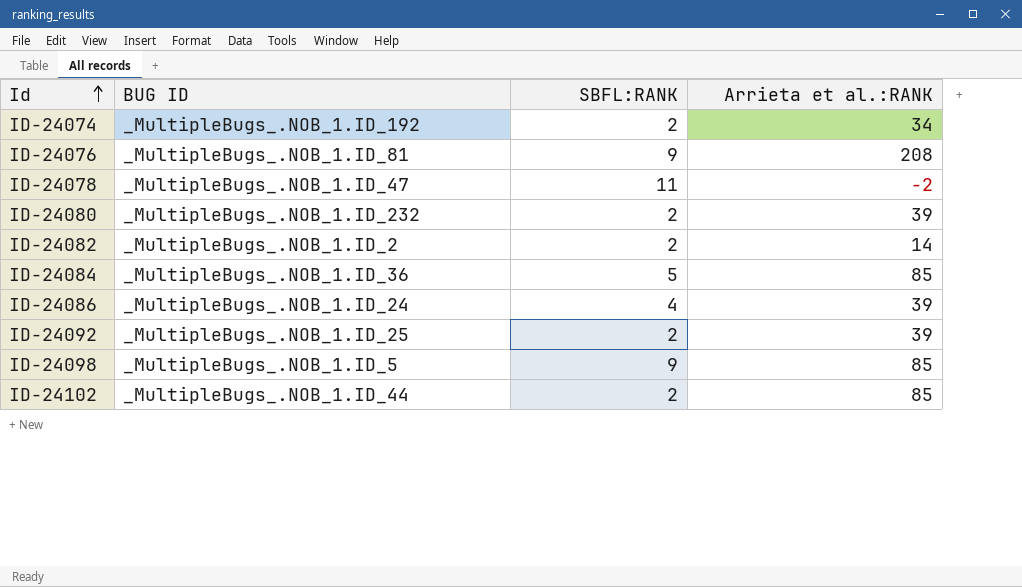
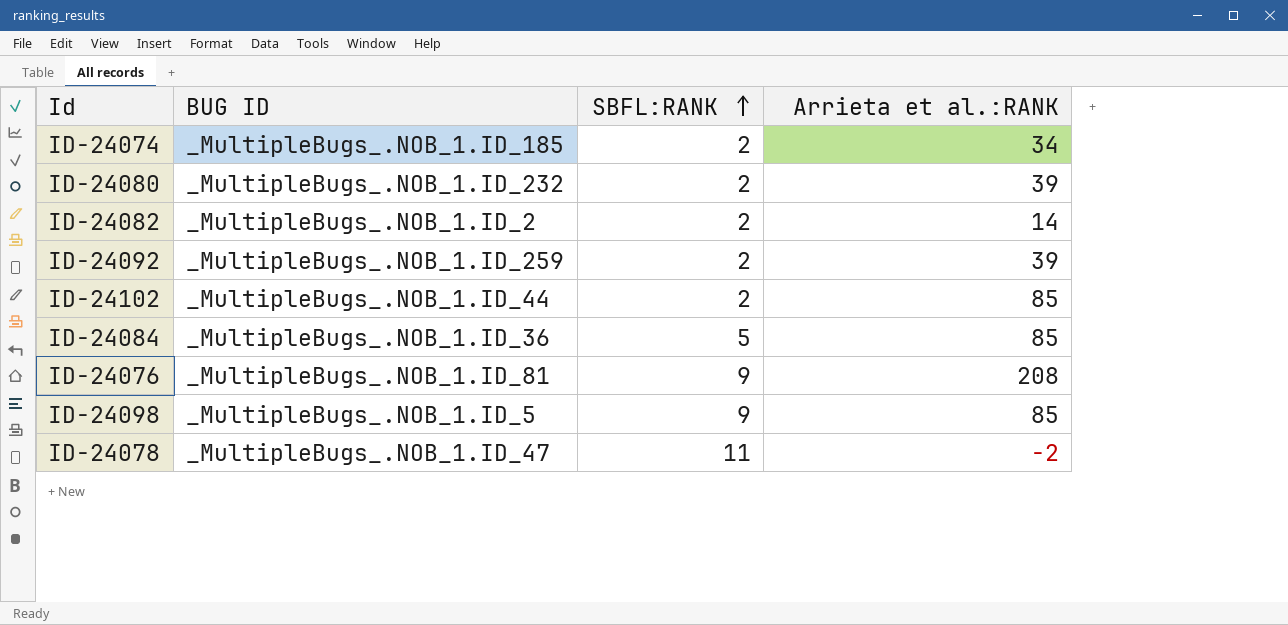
row order: Id ascending -> SBFL:RANK ascending
row ID-24086: _MultipleBugs_.NOB_1.ID_24 | 4 | 39 -> none
ID-24074 | BUG ID: _MultipleBugs_.NOB_1.ID_192 -> _MultipleBugs_.NOB_1.ID_185
ID-24092 | BUG ID: _MultipleBugs_.NOB_1.ID_25 -> _MultipleBugs_.NOB_1.ID_259

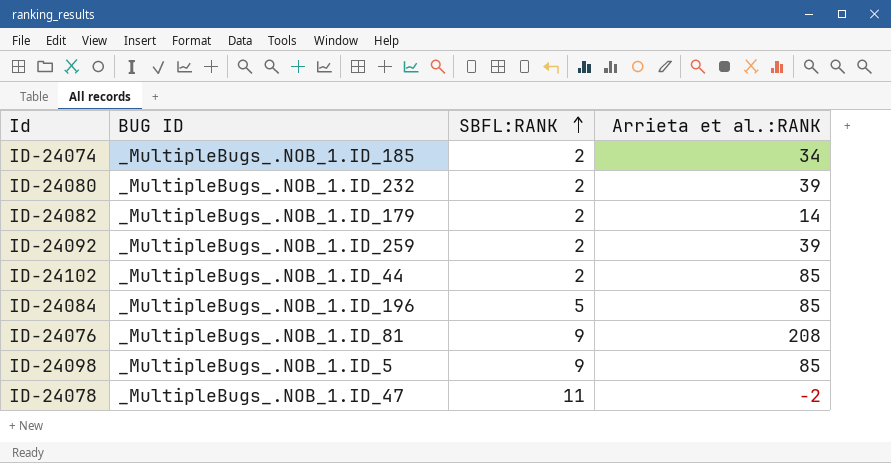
ID-24082 | BUG ID: _MultipleBugs_.NOB_1.ID_2 -> _MultipleBugs_.NOB_1.ID_179
ID-24084 | BUG ID: _MultipleBugs_.NOB_1.ID_36 -> _MultipleBugs_.NOB_1.ID_196

